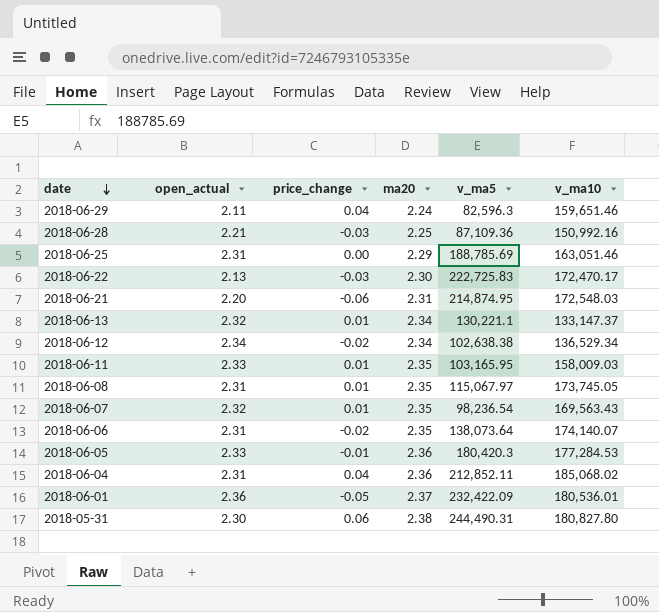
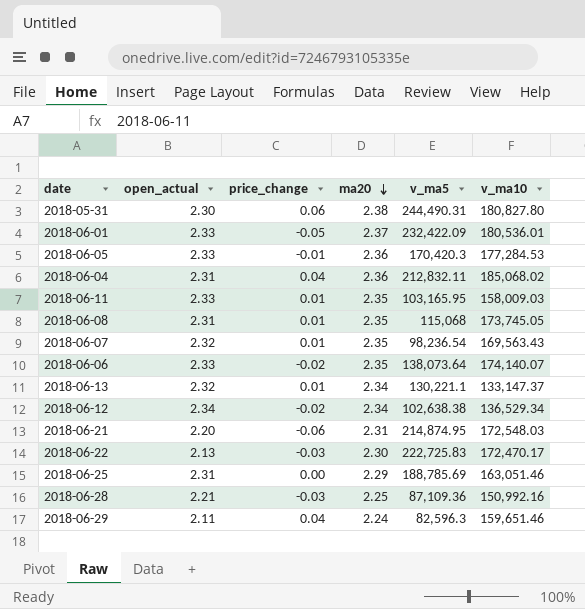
row order: date descending -> ma20 descending
2018-06-01 | open_actual: 2.36 -> 2.33
2018-06-05 | v_ma5: 180,420.3 -> 170,420.3
2018-06-04 | v_ma5: 212,852.11 -> 212,832.11
2018-06-08 | v_ma5: 115,067.97 -> 115,068
2018-06-06 | open_actual: 2.31 -> 2.33

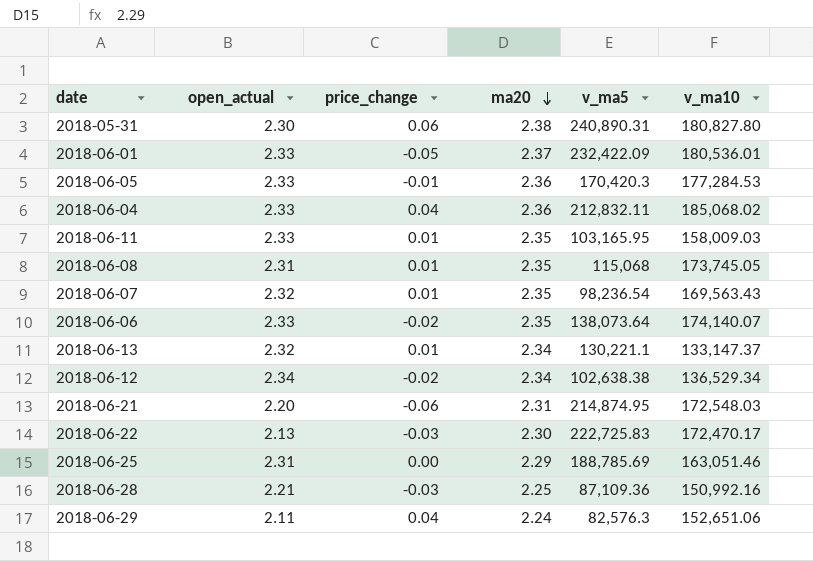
2018-05-31 | v_ma5: 244,490.31 -> 240,890.31
2018-06-04 | open_actual: 2.31 -> 2.33
2018-06-29 | v_ma5: 82,596.3 -> 82,576.3
2018-06-29 | v_ma10: 159,651.46 -> 152,651.06

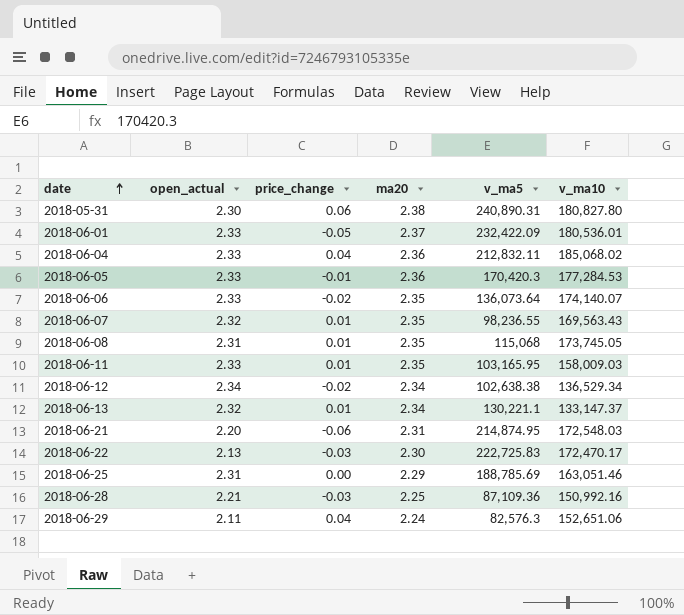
row order: ma20 descending -> date ascending
2018-06-06 | v_ma5: 138,073.64 -> 136,073.64
2018-06-07 | v_ma5: 98,236.54 -> 98,236.55

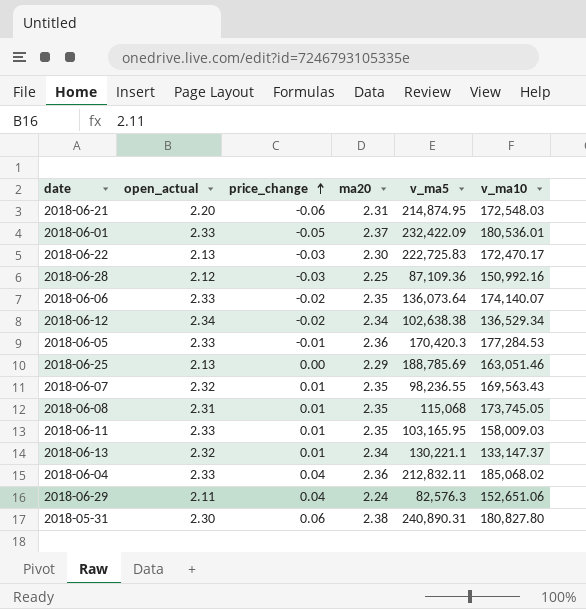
row order: date ascending -> price_change ascending
2018-06-28 | open_actual: 2.21 -> 2.12
2018-06-25 | open_actual: 2.31 -> 2.13

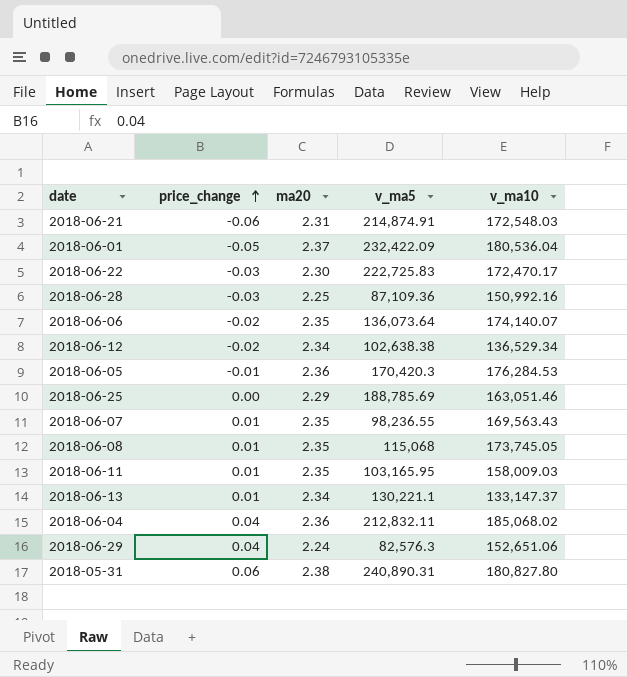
column open_actual | position: 2 -> none
2018-06-21 | v_ma5: 214,874.95 -> 214,874.91
2018-06-01 | v_ma10: 180,536.01 -> 180,536.04
2018-06-05 | v_ma10: 177,284.53 -> 176,284.53

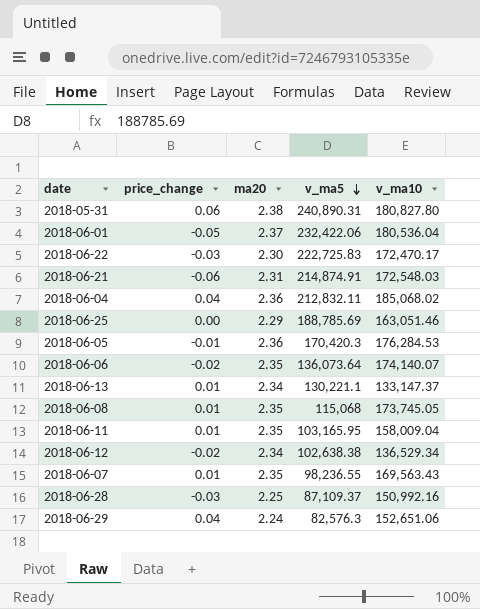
row order: price_change ascending -> v_ma5 descending
2018-06-01 | v_ma5: 232,422.09 -> 232,422.06
2018-06-11 | v_ma10: 158,009.03 -> 158,009.04
2018-06-28 | v_ma5: 87,109.36 -> 87,109.37

